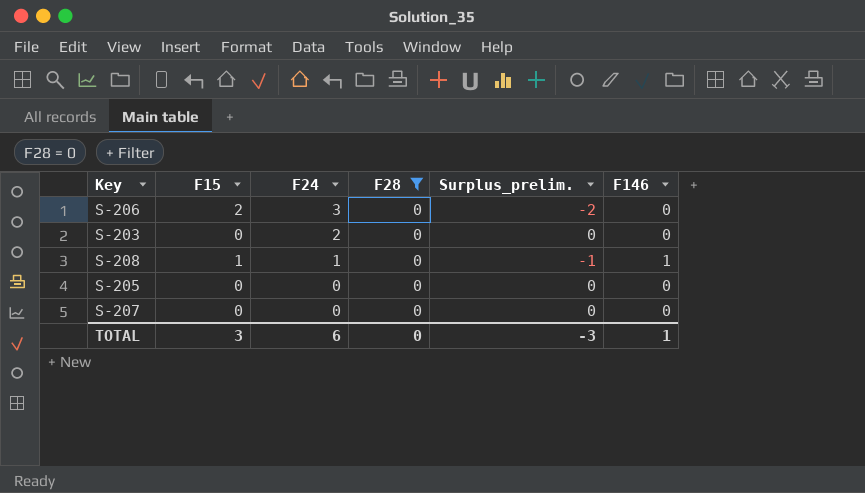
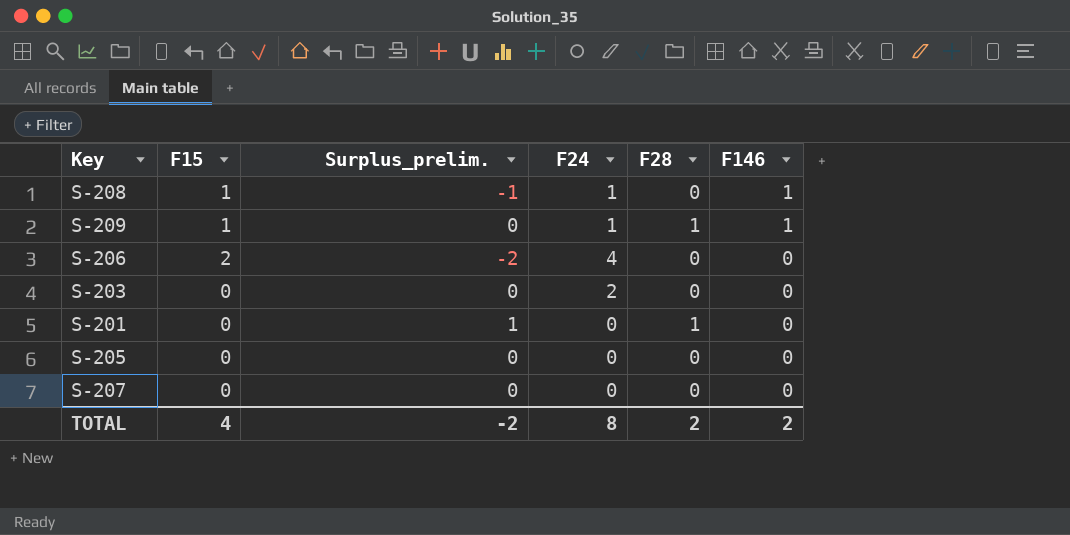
filter: F28 = 0 -> none
row order: F24 descending -> F146 descending
column Surplus_prelim. | position: 5 -> 3
S-206 | F24: 3 -> 4
TOTAL | F15: 3 -> 4
TOTAL | Surplus_prelim.: -3 -> -2
TOTAL | F24: 6 -> 8
TOTAL | F28: 0 -> 2
TOTAL | F146: 1 -> 2

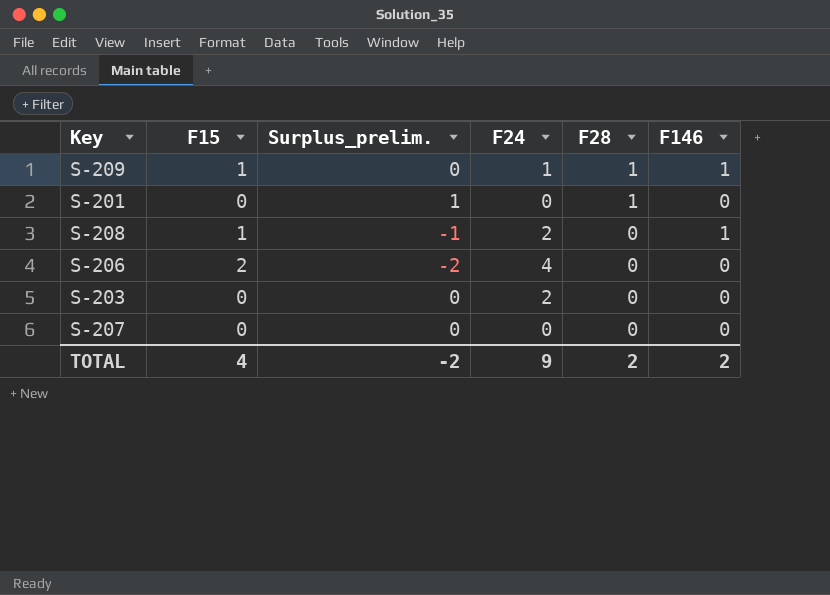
row order: F146 descending -> F28 descending
row S-205: 0 | 0 | 0 | 0 | 0 -> none
S-208 | F24: 1 -> 2
TOTAL | F24: 8 -> 9

